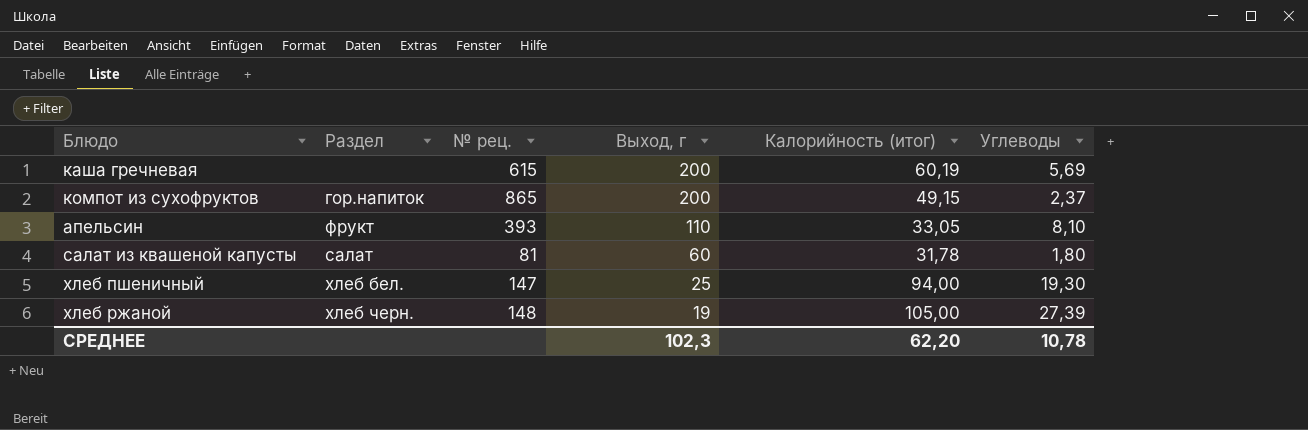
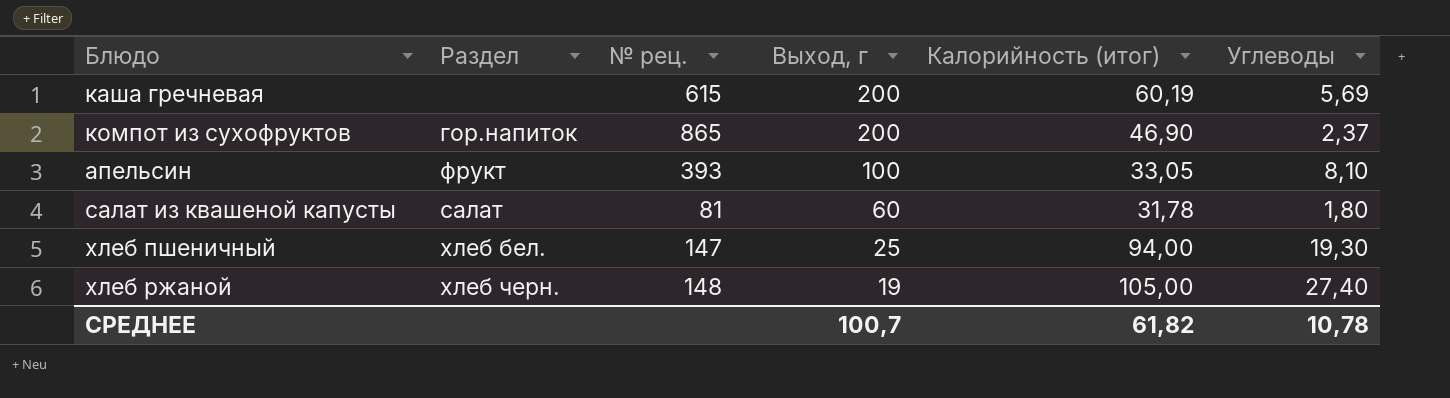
компот из сухофруктов | Калорийность (итог): 49,15 -> 46,90
апельсин | Выход, г: 110 -> 100
хлеб ржаной | Углеводы: 27,39 -> 27,40
СРЕДНЕЕ | Выход, г: 102,3 -> 100,7
СРЕДНЕЕ | Калорийность (итог): 62,20 -> 61,82

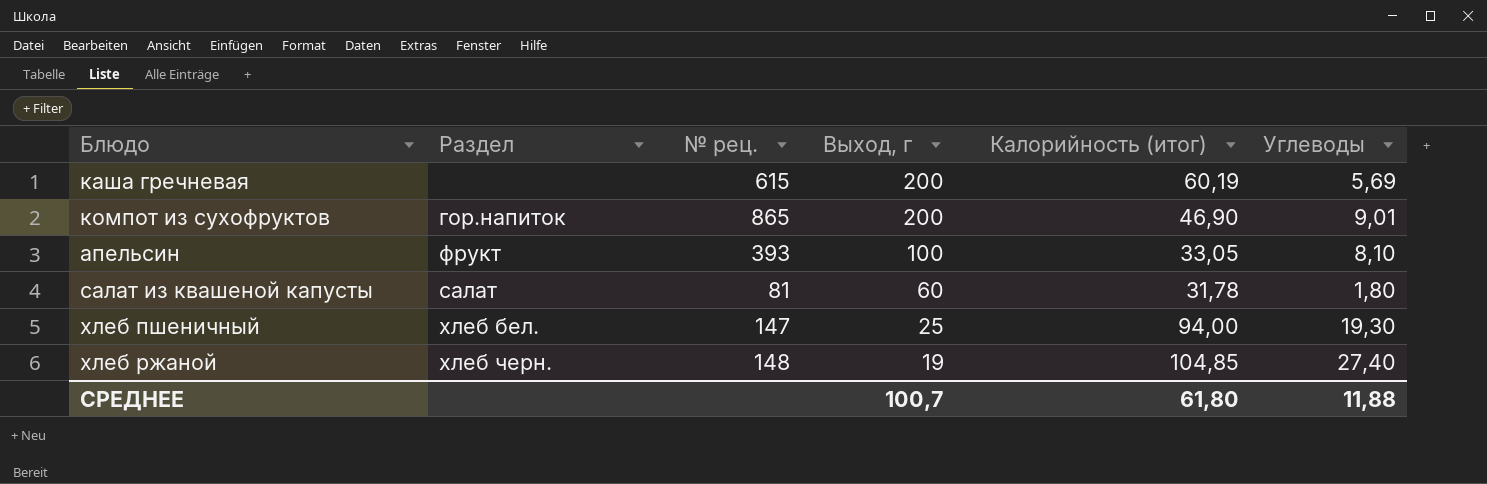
компот из сухофруктов | Углеводы: 2,37 -> 9,01
хлеб ржаной | Калорийность (итог): 105,00 -> 104,85
СРЕДНЕЕ | Калорийность (итог): 61,82 -> 61,80
СРЕДНЕЕ | Углеводы: 10,78 -> 11,88

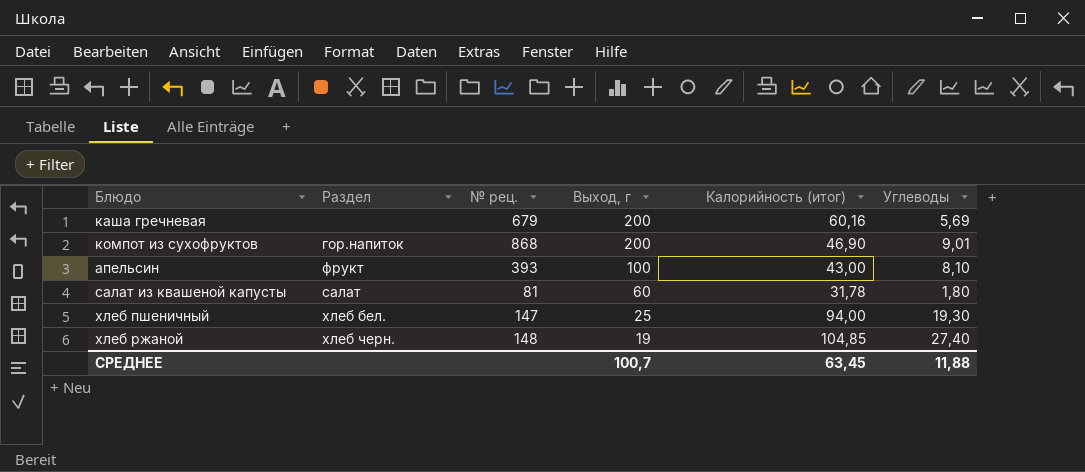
каша гречневая | № рец.: 615 -> 679
каша гречневая | Калорийность (итог): 60,19 -> 60,16
компот из сухофруктов | № рец.: 865 -> 868
апельсин | Калорийность (итог): 33,05 -> 43,00
СРЕДНЕЕ | Калорийность (итог): 61,80 -> 63,45

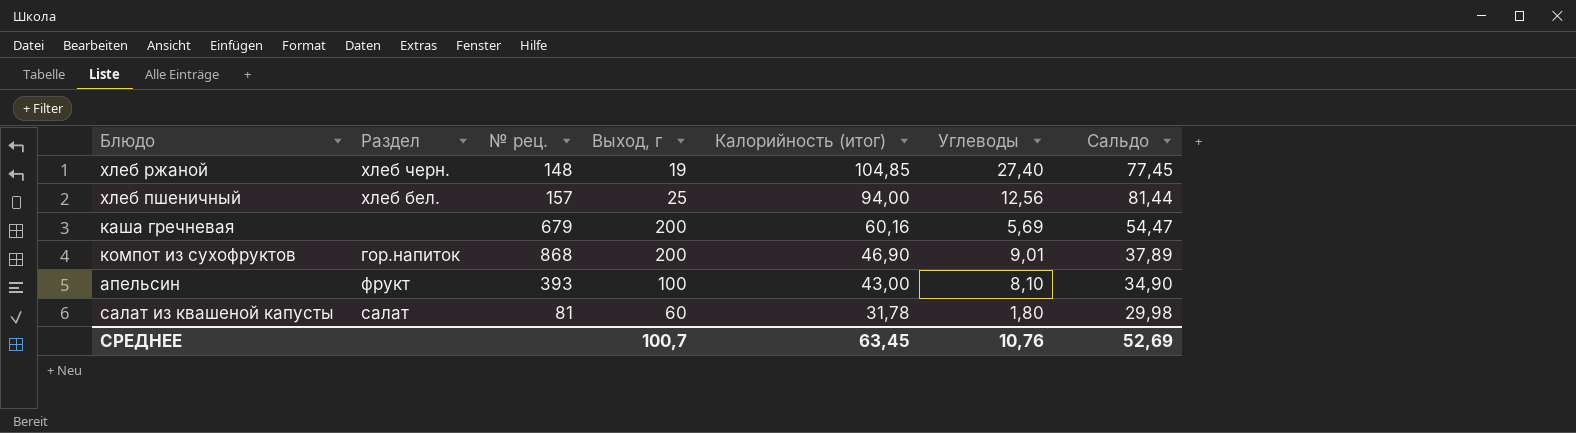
row order: Выход, г descending -> Калорийность (итог) descending
column Сальдо | formula: none -> [Калорийность (итог)] - [Углеводы]
хлеб пшеничный | № рец.: 147 -> 157
хлеб пшеничный | Углеводы: 19,30 -> 12,56
СРЕДНЕЕ | Углеводы: 11,88 -> 10,76

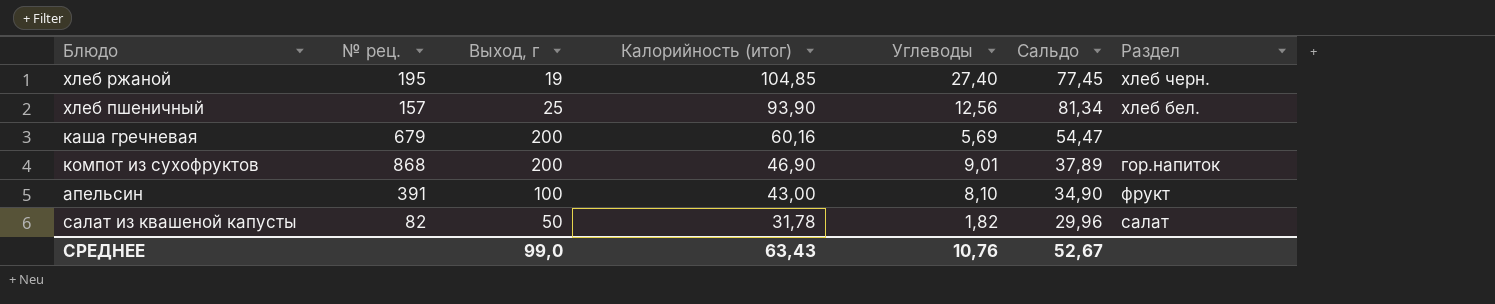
column Раздел | position: 2 -> 7
хлеб ржаной | № рец.: 148 -> 195
хлеб пшеничный | Калорийность (итог): 94,00 -> 93,90
хлеб пшеничный | Сальдо: 81,44 -> 81,34
апельсин | № рец.: 393 -> 391
салат из квашеной капусты | № рец.: 81 -> 82
салат из квашеной капусты | Выход, г: 60 -> 50
салат из квашеной капусты | Углеводы: 1,80 -> 1,82
салат из квашеной капусты | Сальдо: 29,98 -> 29,96
СРЕДНЕЕ | Выход, г: 100,7 -> 99,0
СРЕДНЕЕ | Калорийность (итог): 63,45 -> 63,43
СРЕДНЕЕ | Сальдо: 52,69 -> 52,67

